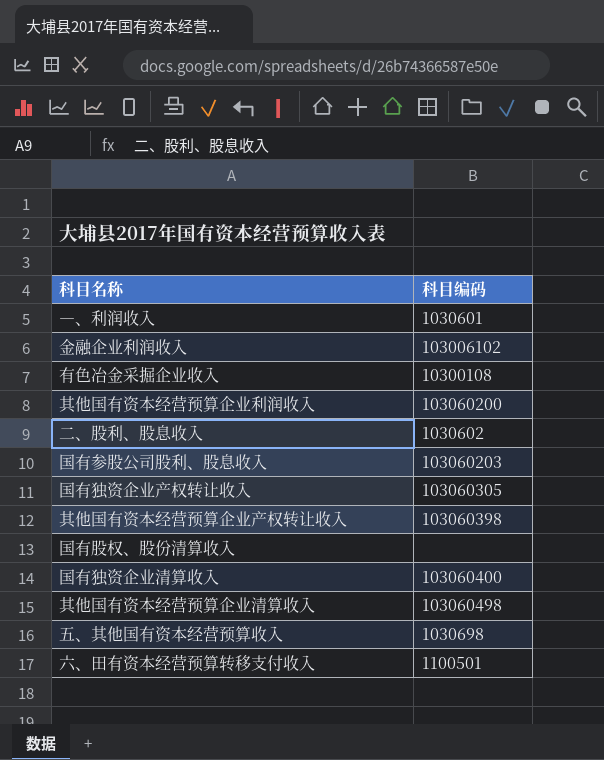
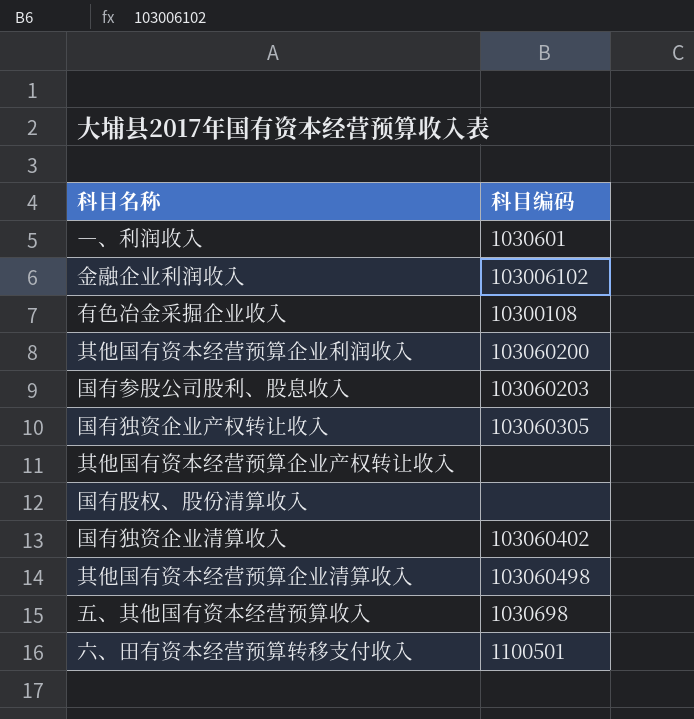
row 二、股利、股息收入: 1030602 -> none
其他国有资本经营预算企业产权转让收入 | 科目编码: 103060398 -> none
国有独资企业清算收入 | 科目编码: 103060400 -> 103060402

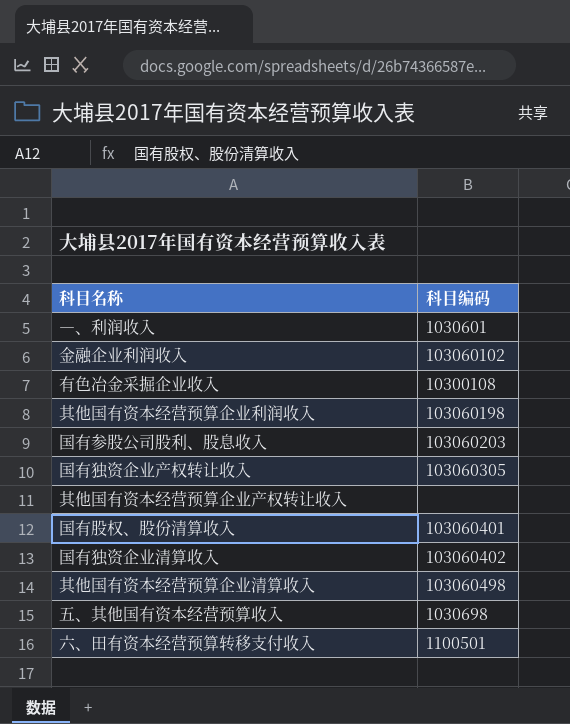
金融企业利润收入 | 科目编码: 103006102 -> 103060102
其他国有资本经营预算企业利润收入 | 科目编码: 103060200 -> 103060198
国有股权、股份清算收入 | 科目编码: none -> 103060401

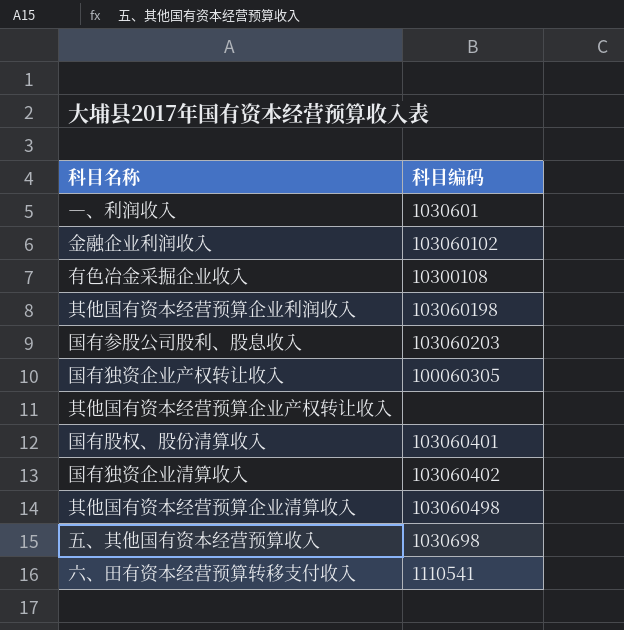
国有独资企业产权转让收入 | 科目编码: 103060305 -> 100060305
六、田有资本经营预算转移支付收入 | 科目编码: 1100501 -> 1110541

